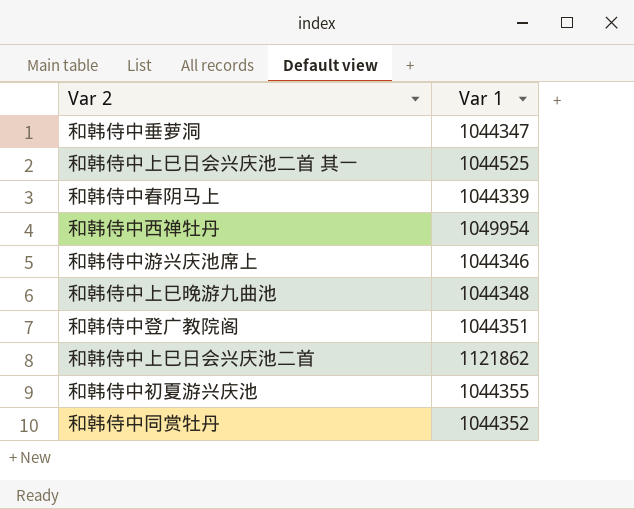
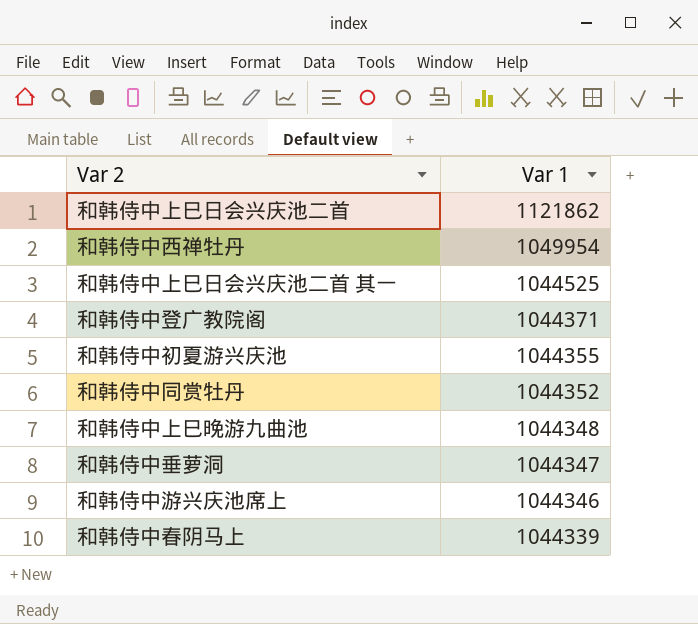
row order: none -> Var 1 descending
和韩侍中登广教院阁 | Var 1: 1044351 -> 1044371

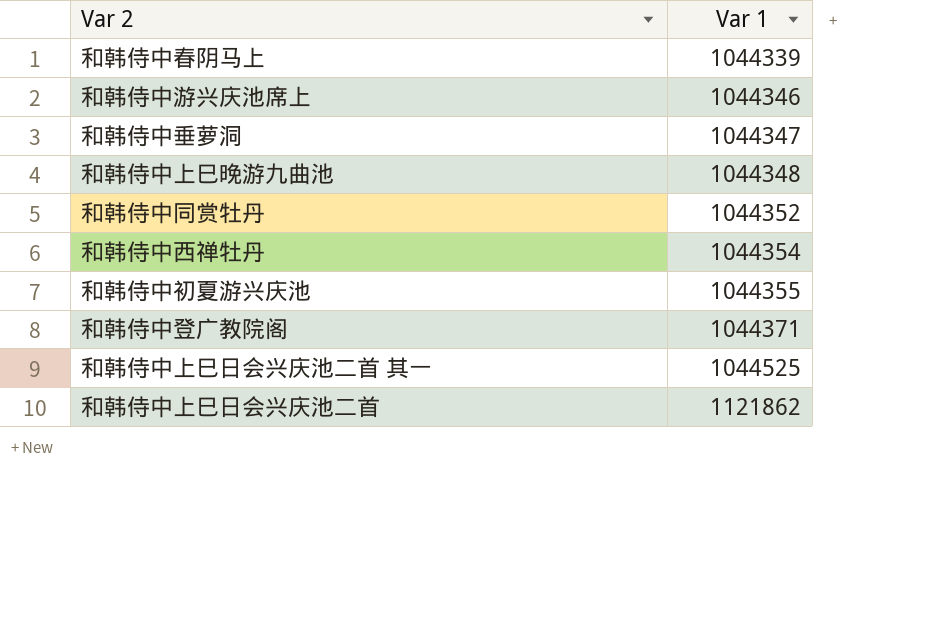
row order: Var 1 descending -> Var 1 ascending
和韩侍中西禅牡丹 | Var 1: 1049954 -> 1044354

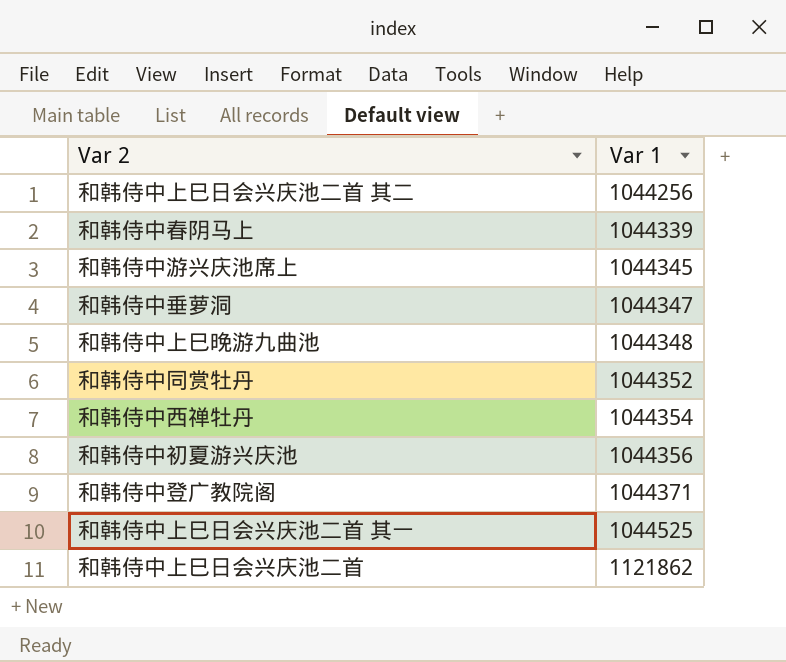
row 和韩侍中上巳日会兴庆池二首 其二: none -> 1044256
和韩侍中游兴庆池席上 | Var 1: 1044346 -> 1044345
和韩侍中初夏游兴庆池 | Var 1: 1044355 -> 1044356

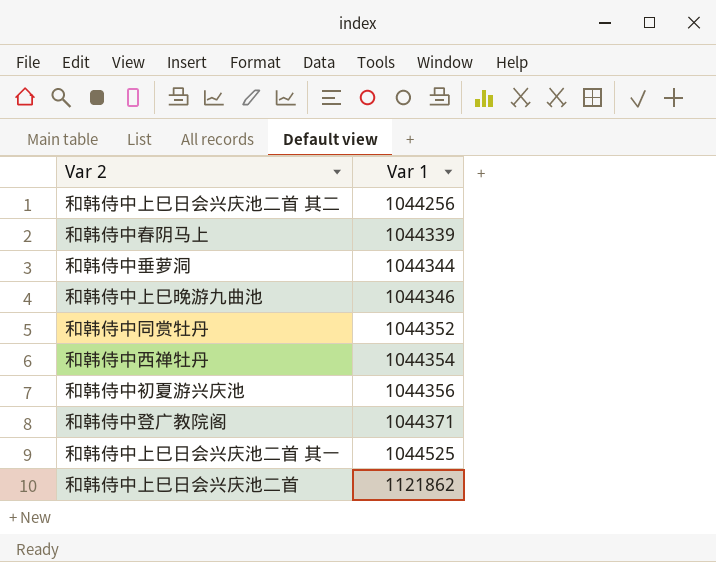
row 和韩侍中游兴庆池席上: 1044345 -> none
和韩侍中垂萝洞 | Var 1: 1044347 -> 1044344
和韩侍中上巳晚游九曲池 | Var 1: 1044348 -> 1044346

